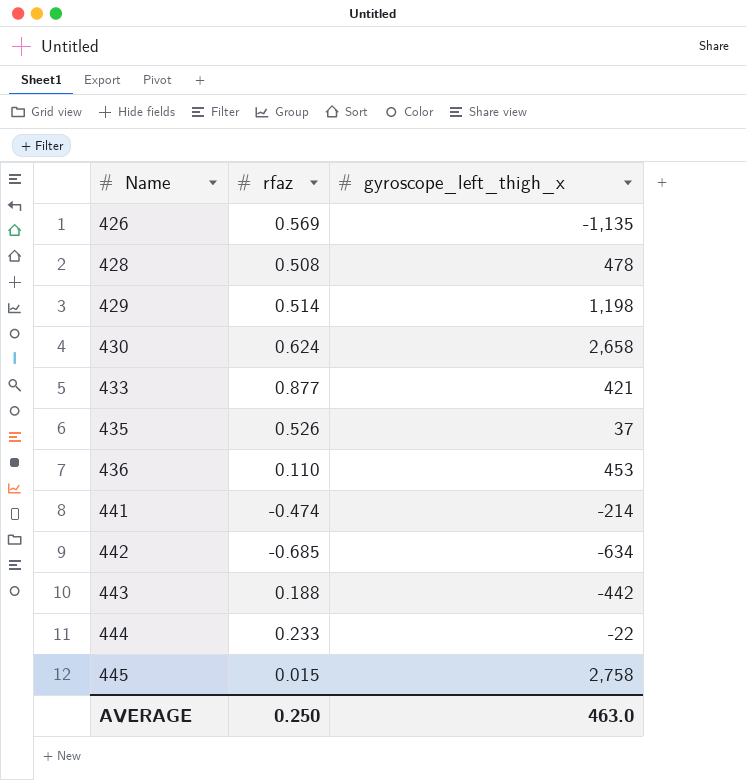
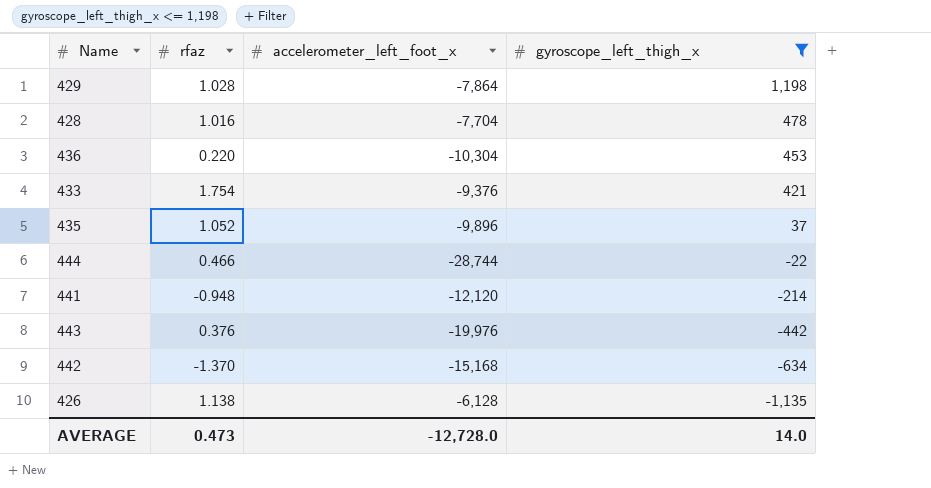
filter: none -> gyroscope_left_thigh_x <= 1,198
row order: Name ascending -> gyroscope_left_thigh_x descending
column accelerometer_left_foot_x | position: none -> 3
429 | rfaz: 0.514 -> 1.028
428 | rfaz: 0.508 -> 1.016
436 | rfaz: 0.110 -> 0.220
433 | rfaz: 0.877 -> 1.754
435 | rfaz: 0.526 -> 1.052
444 | rfaz: 0.233 -> 0.466
441 | rfaz: -0.474 -> -0.948
443 | rfaz: 0.188 -> 0.376
442 | rfaz: -0.685 -> -1.370
426 | rfaz: 0.569 -> 1.138
AVERAGE | rfaz: 0.250 -> 0.473
AVERAGE | gyroscope_left_thigh_x: 463.0 -> 14.0

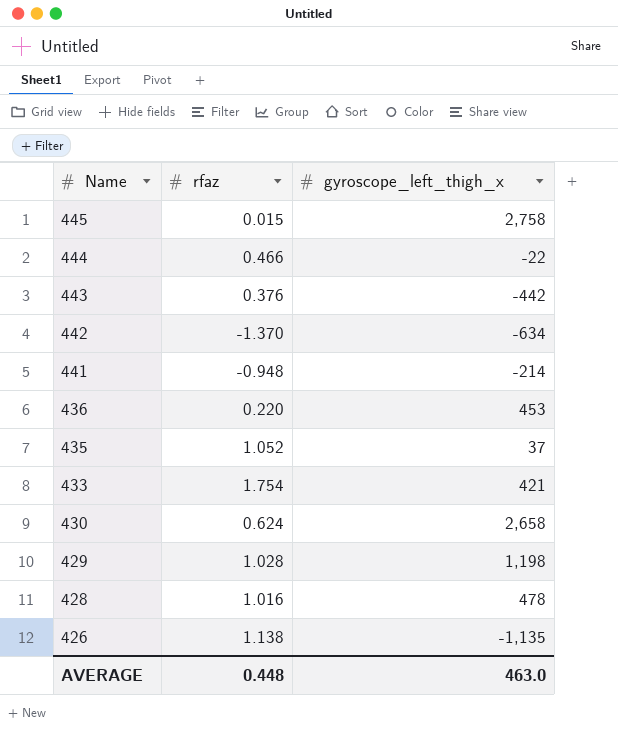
filter: gyroscope_left_thigh_x <= 1,198 -> none
row order: gyroscope_left_thigh_x descending -> Name descending
column accelerometer_left_foot_x | position: 3 -> none
AVERAGE | rfaz: 0.473 -> 0.448
AVERAGE | gyroscope_left_thigh_x: 14.0 -> 463.0

